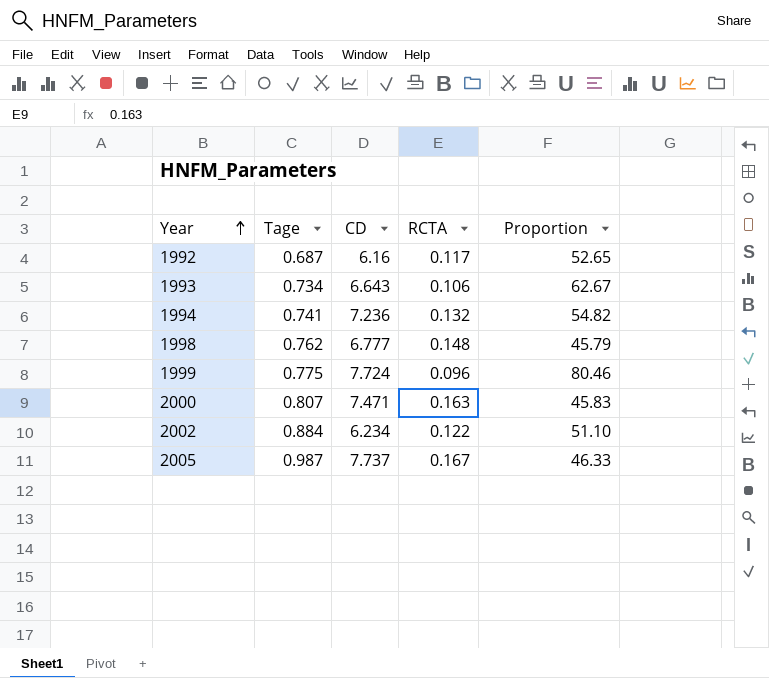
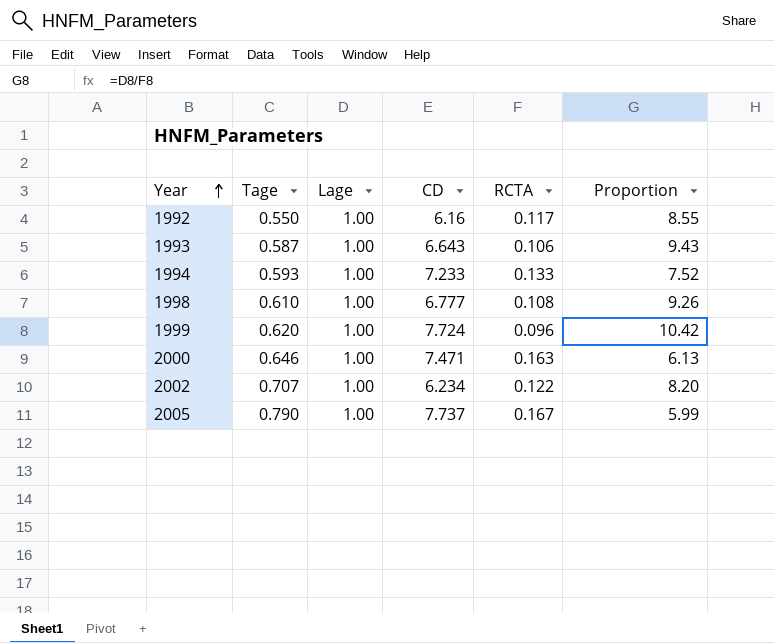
column Lage | position: none -> 3
column Proportion | formula: [CD] / [RCTA] -> [Lage] / [RCTA]
1992 | Tage: 0.687 -> 0.550
1993 | Tage: 0.734 -> 0.587
1994 | Tage: 0.741 -> 0.593
1994 | CD: 7.236 -> 7.233
1994 | RCTA: 0.132 -> 0.133
1998 | Tage: 0.762 -> 0.610
1998 | RCTA: 0.148 -> 0.108
1999 | Tage: 0.775 -> 0.620
2000 | Tage: 0.807 -> 0.646
2002 | Tage: 0.884 -> 0.707
2005 | Tage: 0.987 -> 0.790

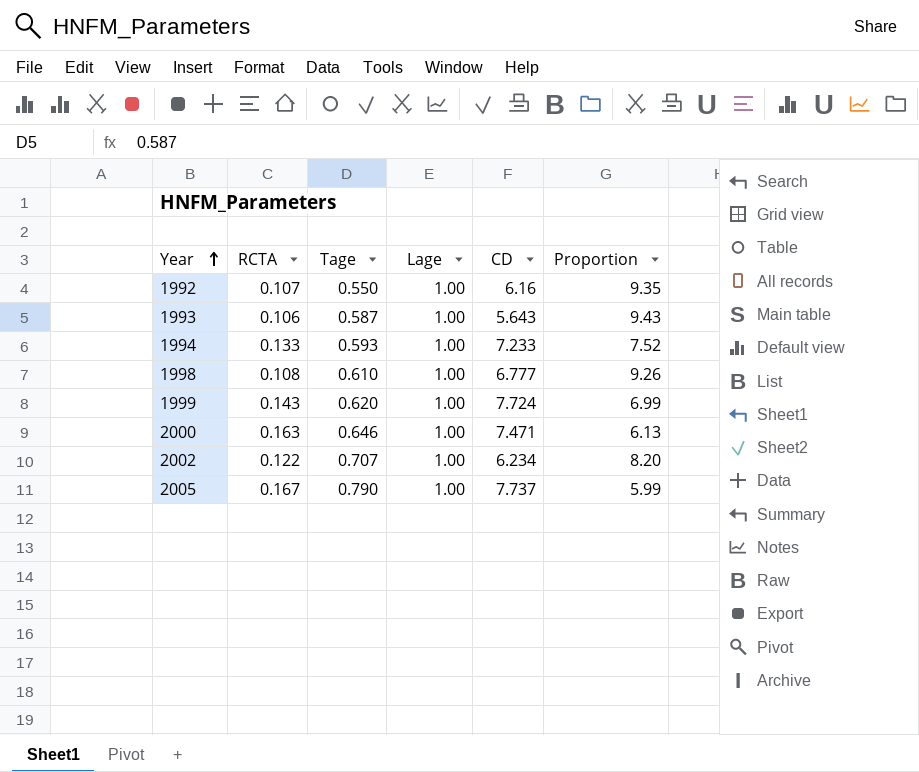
column RCTA | position: 5 -> 2
1992 | RCTA: 0.117 -> 0.107
1992 | Proportion: 8.55 -> 9.35
1993 | CD: 6.643 -> 5.643
1999 | RCTA: 0.096 -> 0.143
1999 | Proportion: 10.42 -> 6.99

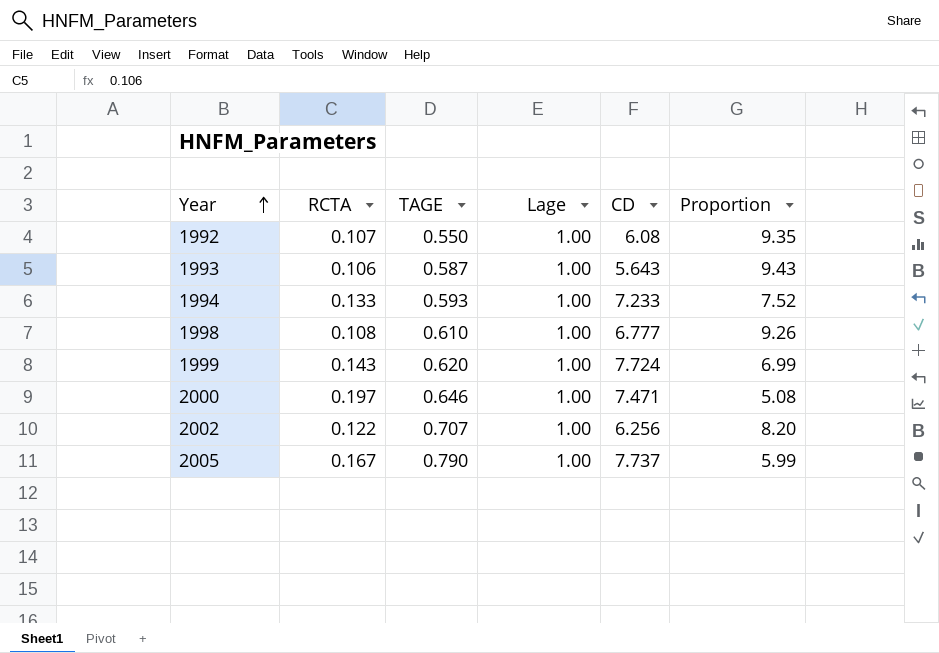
column name: Tage -> TAGE
1992 | CD: 6.16 -> 6.08
2000 | RCTA: 0.163 -> 0.197
2000 | Proportion: 6.13 -> 5.08
2002 | CD: 6.234 -> 6.256

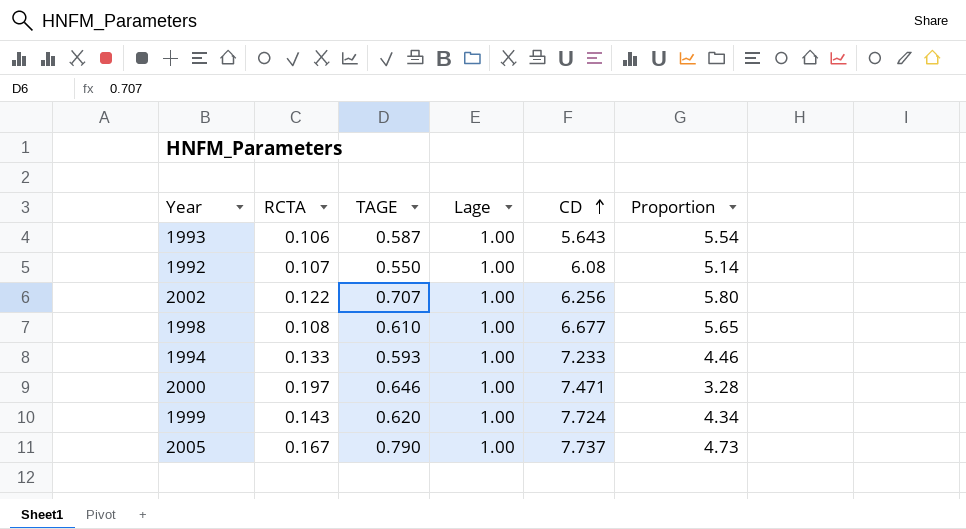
row order: Year ascending -> CD ascending
column Proportion | formula: [Lage] / [RCTA] -> [TAGE] / [RCTA]
1998 | CD: 6.777 -> 6.677

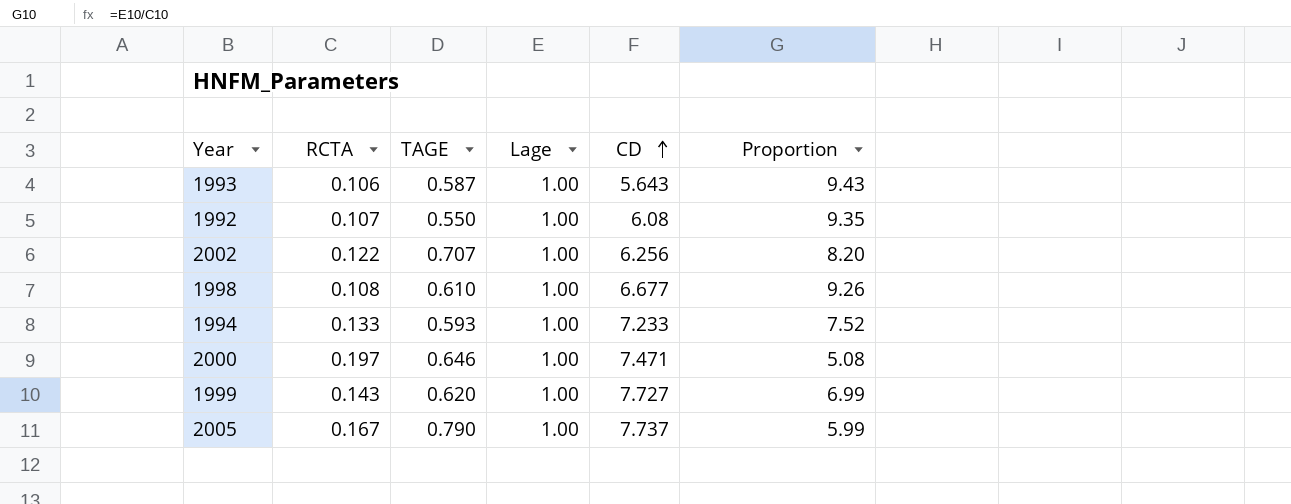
column Proportion | formula: [TAGE] / [RCTA] -> [Lage] / [RCTA]
1999 | CD: 7.724 -> 7.727

